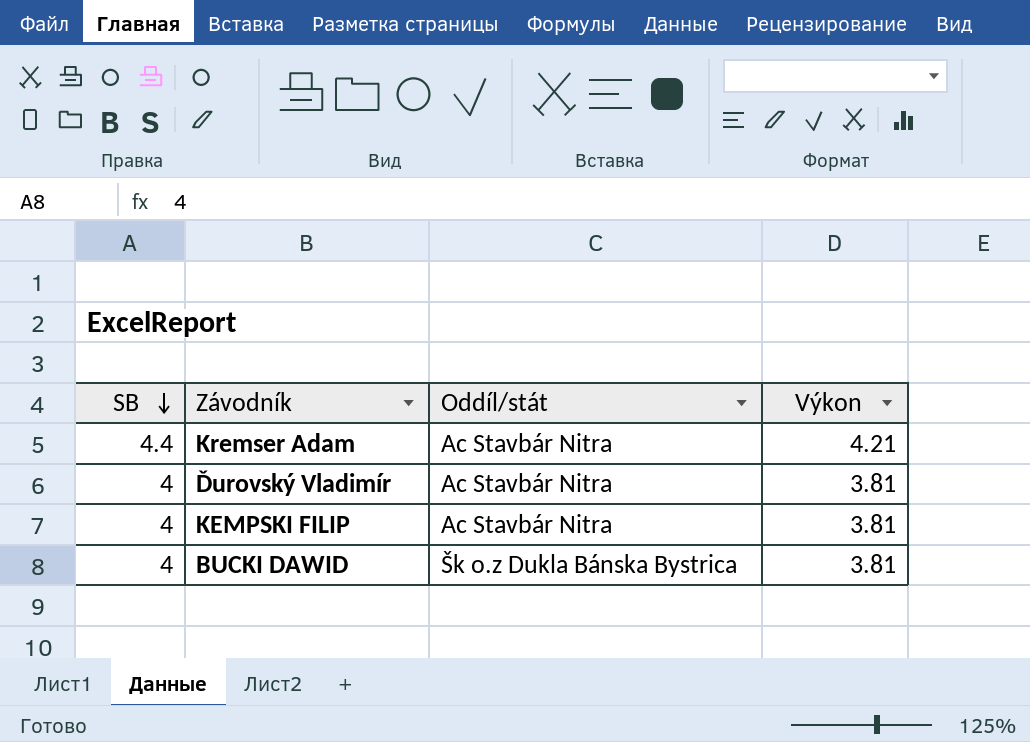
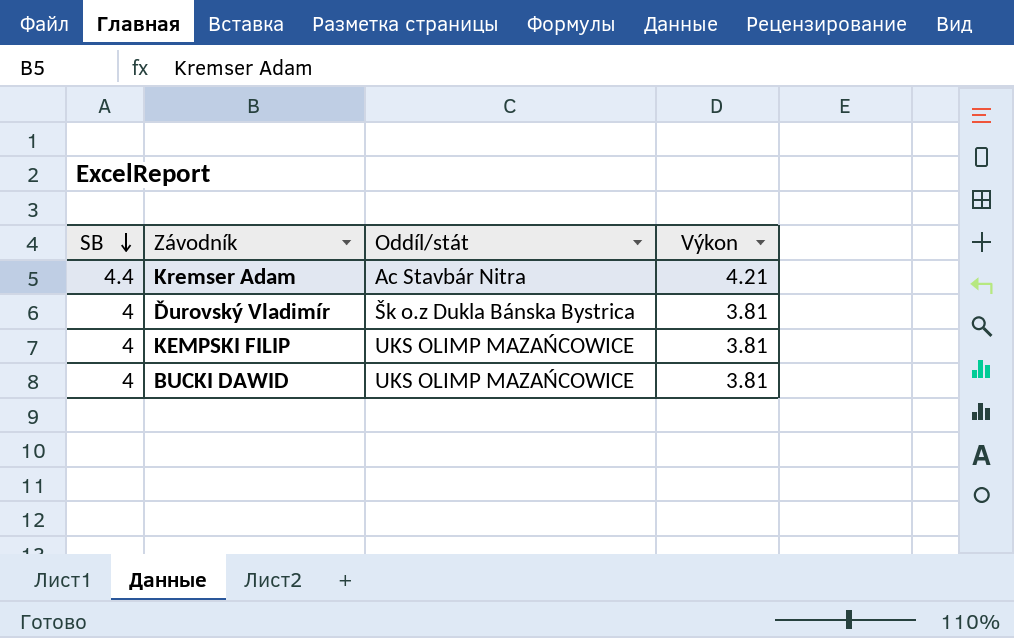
Ďurovský Vladimír | Oddíl/stát: Ac Stavbár Nitra -> Šk o.z Dukla Bánska Bystrica
KEMPSKI FILIP | Oddíl/stát: Ac Stavbár Nitra -> UKS OLIMP MAZAŃCOWICE
BUCKI DAWID | Oddíl/stát: Šk o.z Dukla Bánska Bystrica -> UKS OLIMP MAZAŃCOWICE

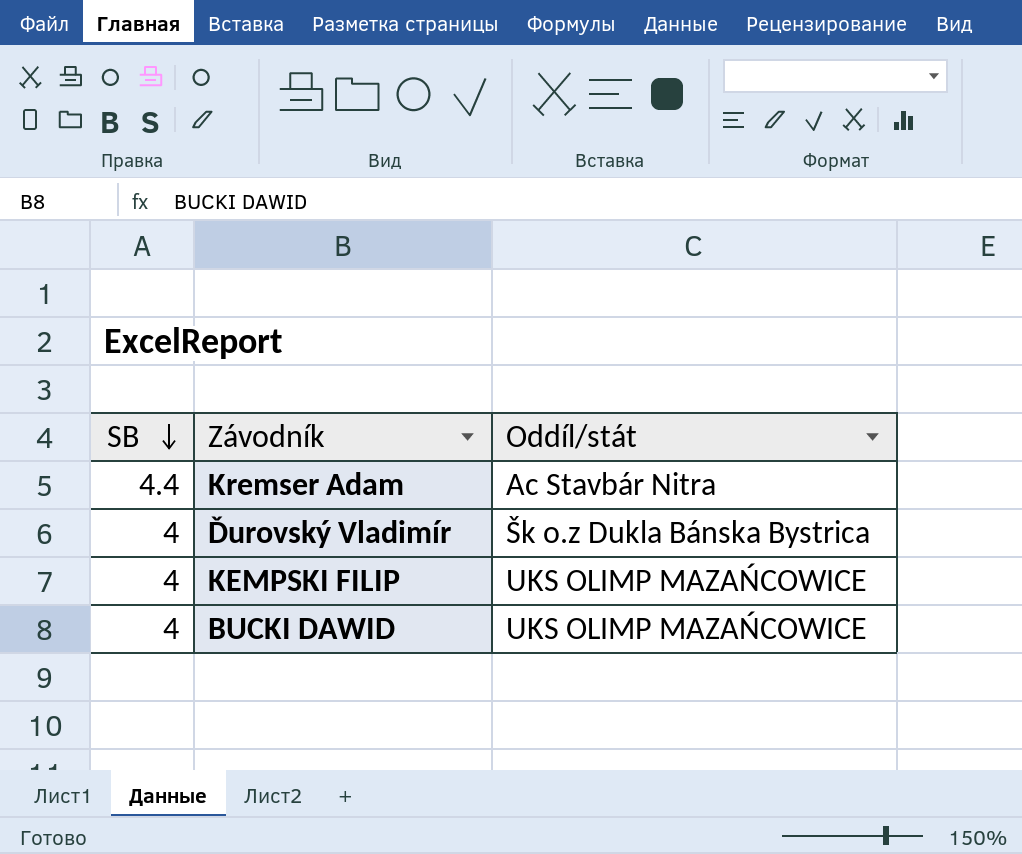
column Výkon | position: 4 -> none

